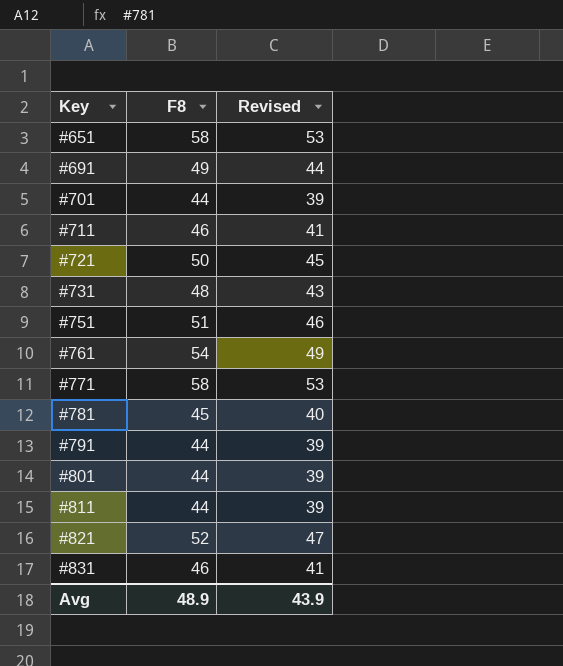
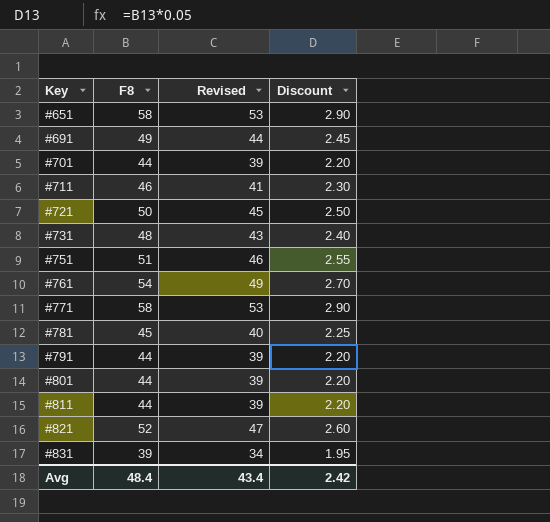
column Discount | formula: none -> [F8] * 0.05
#831 | F8: 46 -> 39
#831 | Revised: 41 -> 34
Avg | F8: 48.9 -> 48.4
Avg | Revised: 43.9 -> 43.4

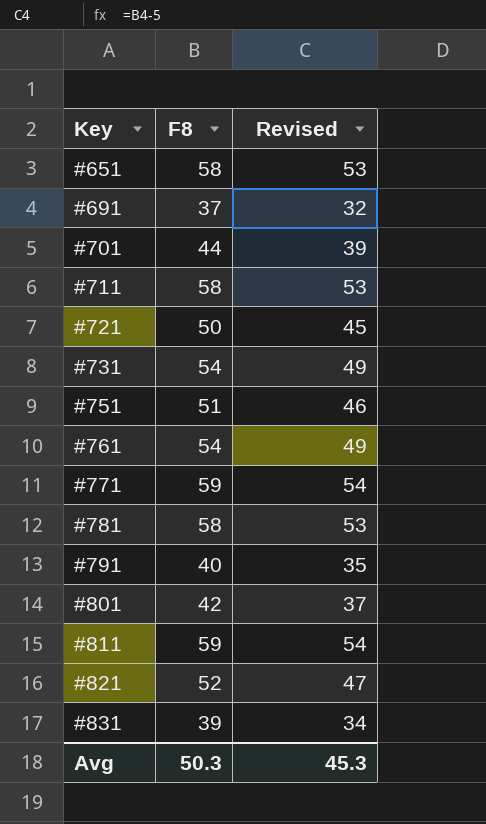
column Discount | formula: [F8] * 0.05 -> none
#691 | F8: 49 -> 37
#691 | Revised: 44 -> 32
#711 | F8: 46 -> 58
#711 | Revised: 41 -> 53
#731 | F8: 48 -> 54
#731 | Revised: 43 -> 49
#771 | F8: 58 -> 59
#771 | Revised: 53 -> 54
#781 | F8: 45 -> 58
#781 | Revised: 40 -> 53
#791 | F8: 44 -> 40
#791 | Revised: 39 -> 35
#801 | F8: 44 -> 42
#801 | Revised: 39 -> 37
#811 | F8: 44 -> 59
#811 | Revised: 39 -> 54
Avg | F8: 48.4 -> 50.3
Avg | Revised: 43.4 -> 45.3

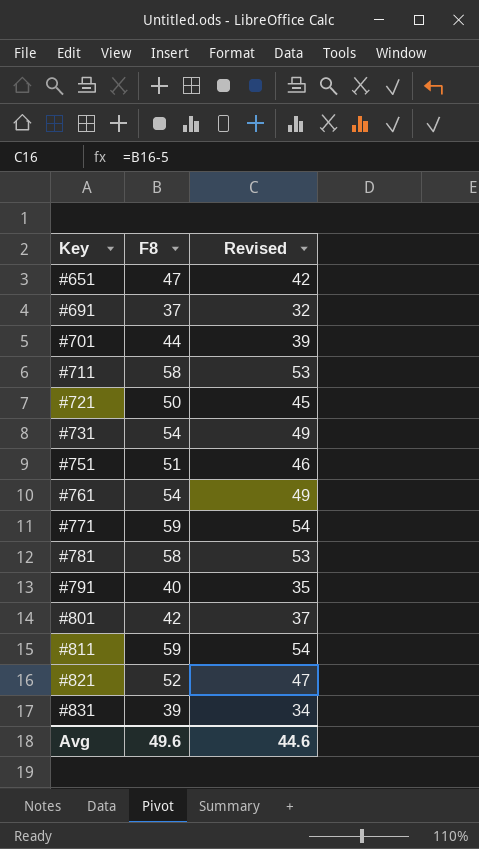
#651 | F8: 58 -> 47
#651 | Revised: 53 -> 42
Avg | F8: 50.3 -> 49.6
Avg | Revised: 45.3 -> 44.6

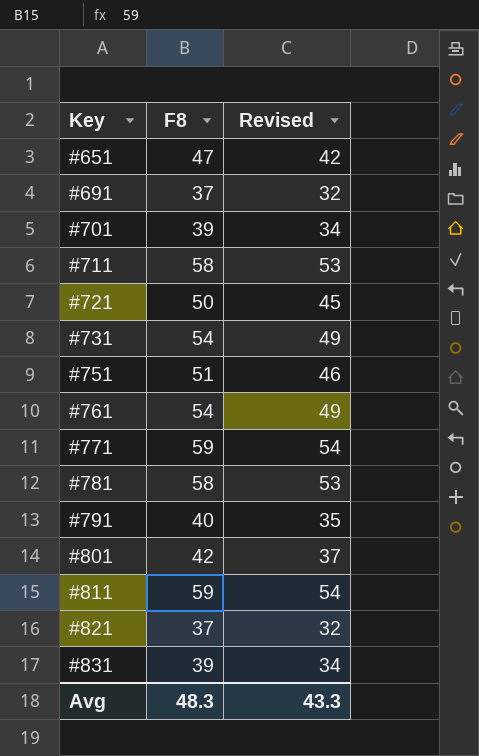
#701 | F8: 44 -> 39
#701 | Revised: 39 -> 34
#821 | F8: 52 -> 37
#821 | Revised: 47 -> 32
Avg | F8: 49.6 -> 48.3
Avg | Revised: 44.6 -> 43.3

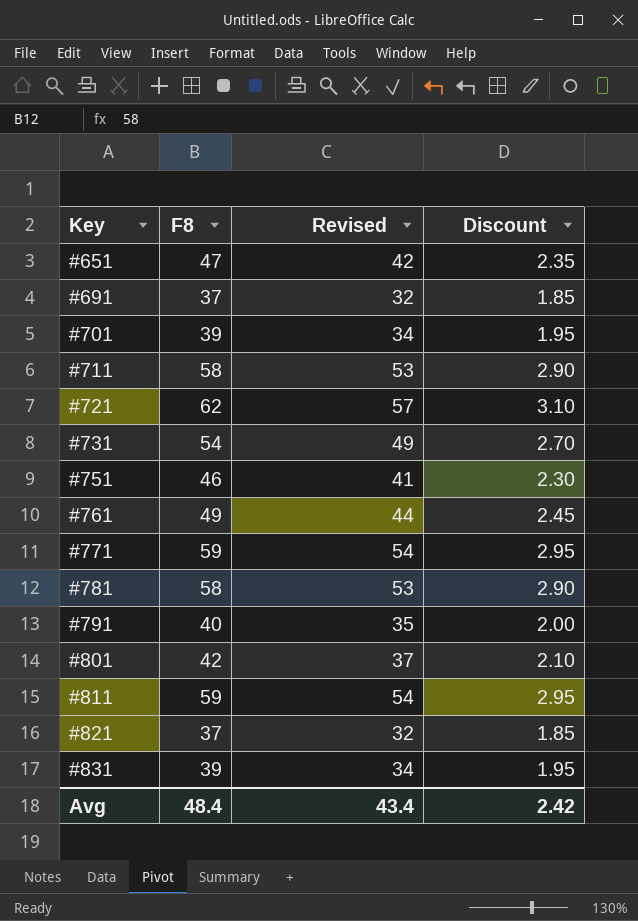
column Discount | formula: none -> [F8] * 0.05
#721 | F8: 50 -> 62
#721 | Revised: 45 -> 57
#751 | F8: 51 -> 46
#751 | Revised: 46 -> 41
#761 | F8: 54 -> 49
#761 | Revised: 49 -> 44
Avg | F8: 48.3 -> 48.4
Avg | Revised: 43.3 -> 43.4

